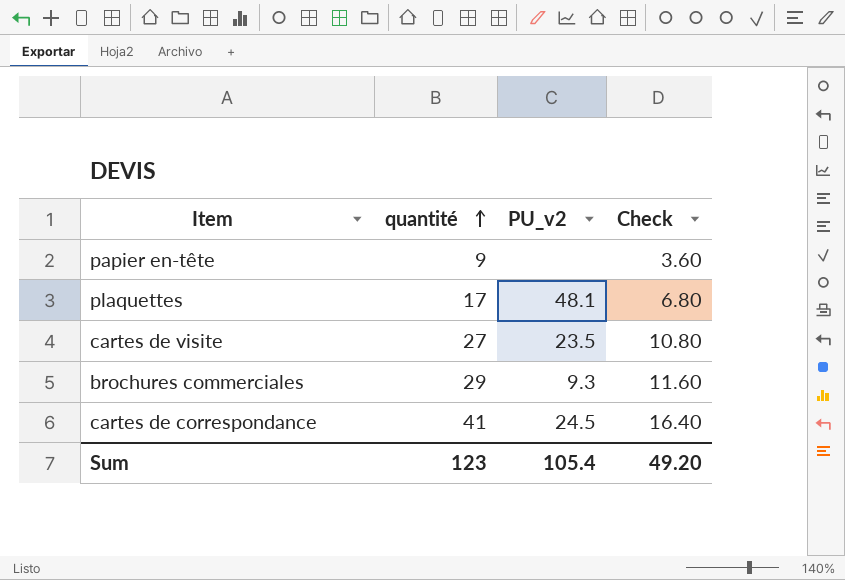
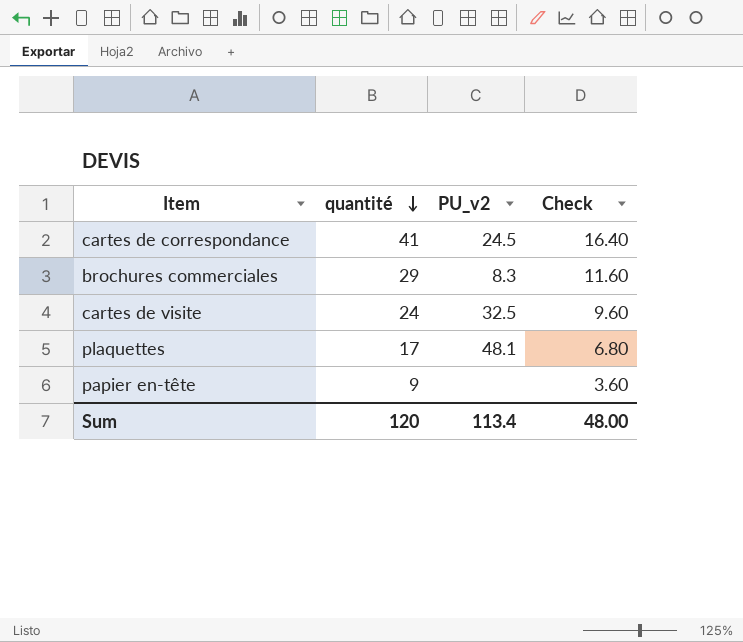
row order: quantité ascending -> quantité descending
brochures commerciales | PU_v2: 9.3 -> 8.3
cartes de visite | quantité: 27 -> 24
cartes de visite | PU_v2: 23.5 -> 32.5
cartes de visite | Check: 10.80 -> 9.60
Sum | quantité: 123 -> 120
Sum | PU_v2: 105.4 -> 113.4
Sum | Check: 49.20 -> 48.00

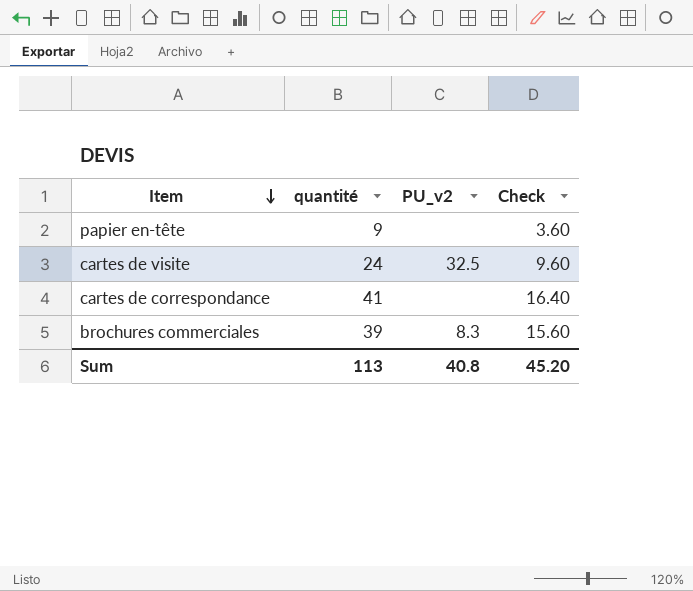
row order: quantité descending -> Item descending
row plaquettes: 17 | 48.1 | 6.80 -> none
cartes de correspondance | PU_v2: 24.5 -> none
brochures commerciales | quantité: 29 -> 39
brochures commerciales | Check: 11.60 -> 15.60
Sum | quantité: 120 -> 113
Sum | PU_v2: 113.4 -> 40.8
Sum | Check: 48.00 -> 45.20

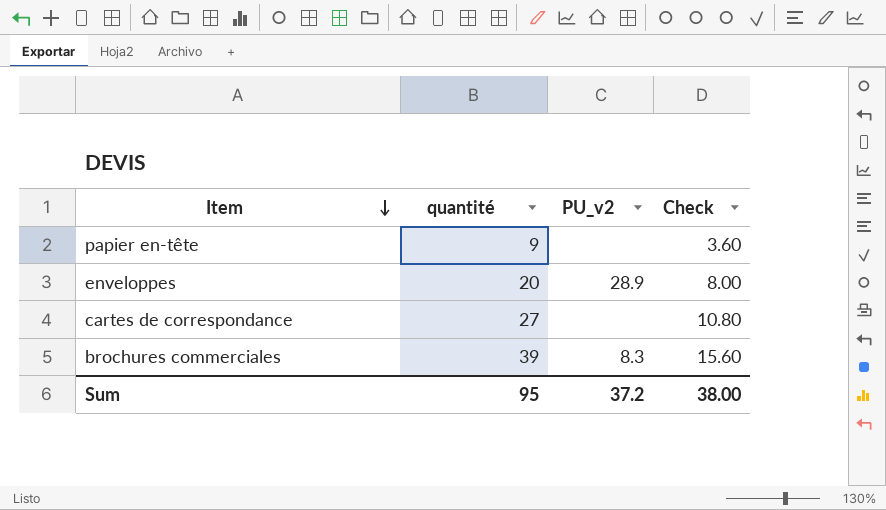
row cartes de visite: 24 | 32.5 | 9.60 -> none
row enveloppes: none -> 20 | 28.9 | 8.00
cartes de correspondance | quantité: 41 -> 27
cartes de correspondance | Check: 16.40 -> 10.80
Sum | quantité: 113 -> 95
Sum | PU_v2: 40.8 -> 37.2
Sum | Check: 45.20 -> 38.00

